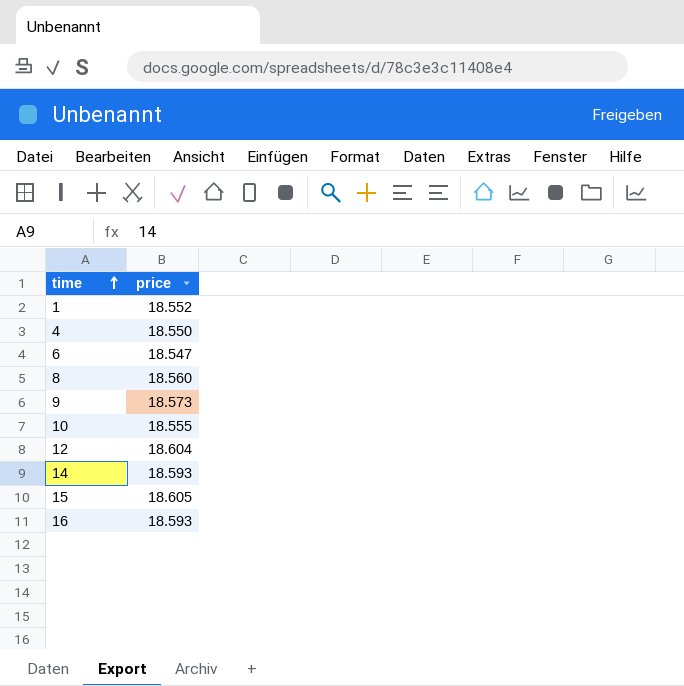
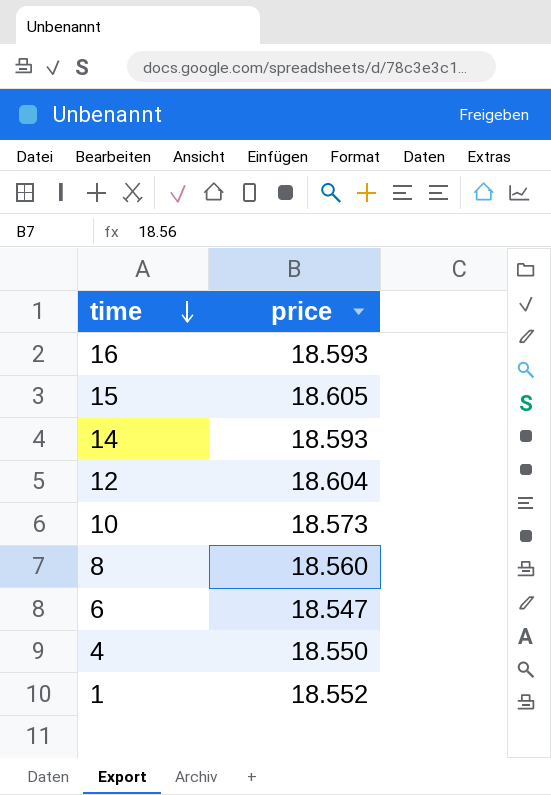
row order: time ascending -> time descending
row 9: 18.573 -> none
10 | price: 18.555 -> 18.573

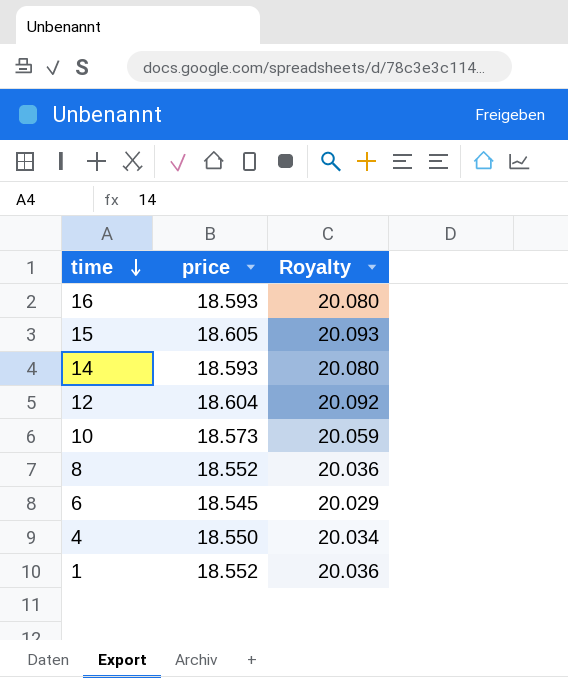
column Royalty | formula: none -> [price] * 1.08
8 | price: 18.560 -> 18.552
6 | price: 18.547 -> 18.545

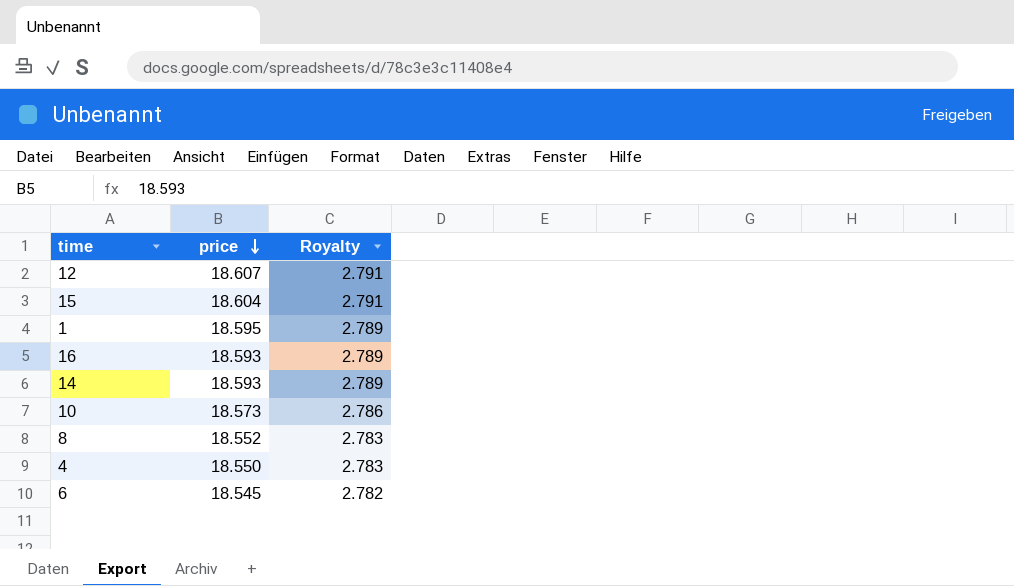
row order: time descending -> price descending
column Royalty | formula: [price] * 1.08 -> [price] * 0.15
12 | price: 18.604 -> 18.607
15 | price: 18.605 -> 18.604
1 | price: 18.552 -> 18.595

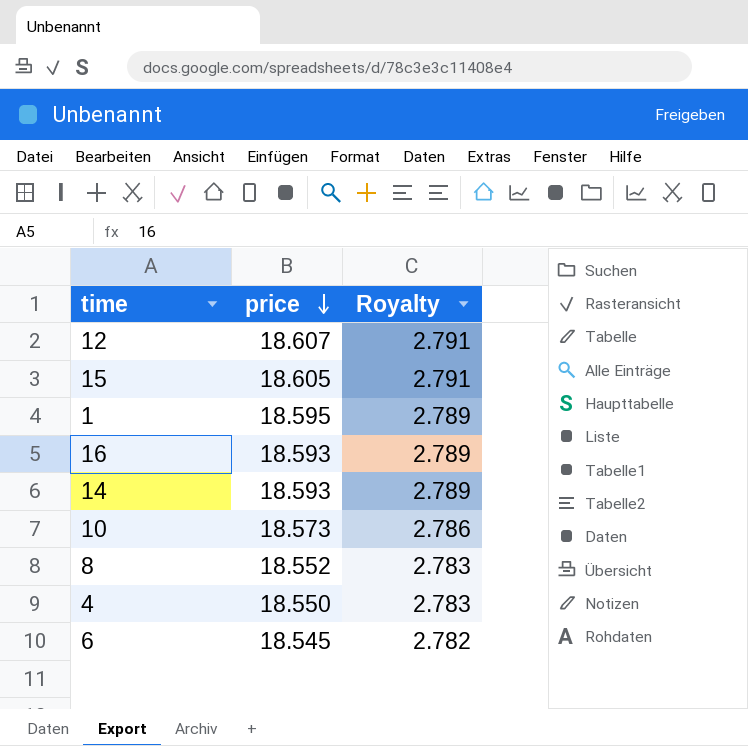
15 | price: 18.604 -> 18.605

